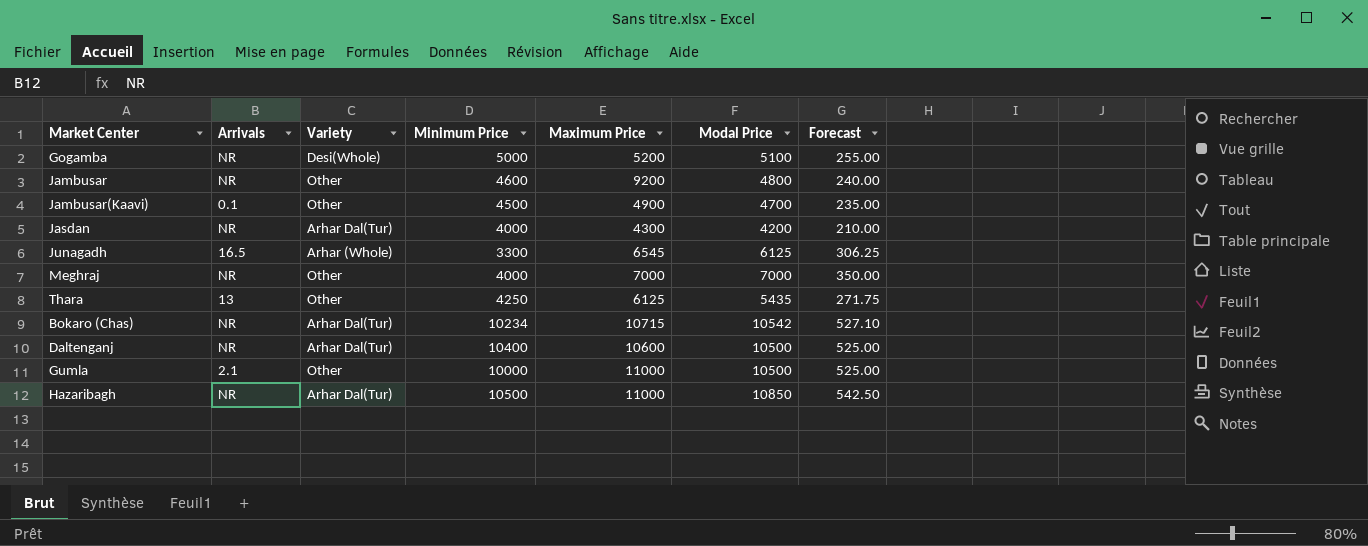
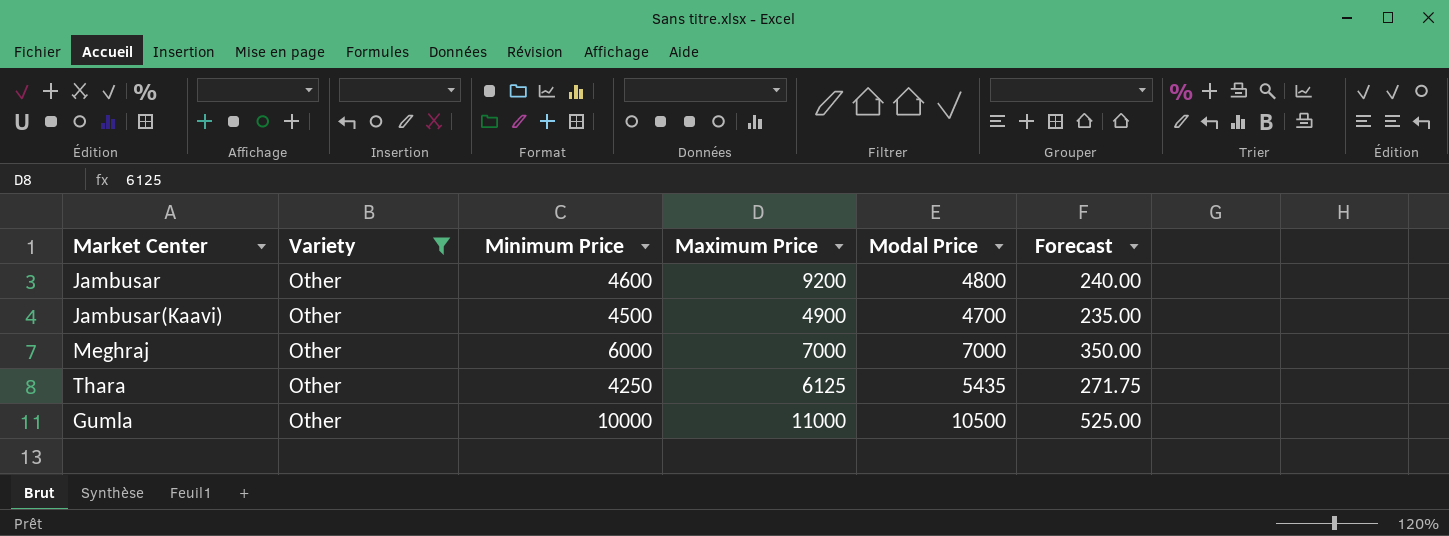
filter: none -> Variety = Other
column Arrivals | position: 2 -> none
Meghraj | Minimum Price: 4000 -> 6000

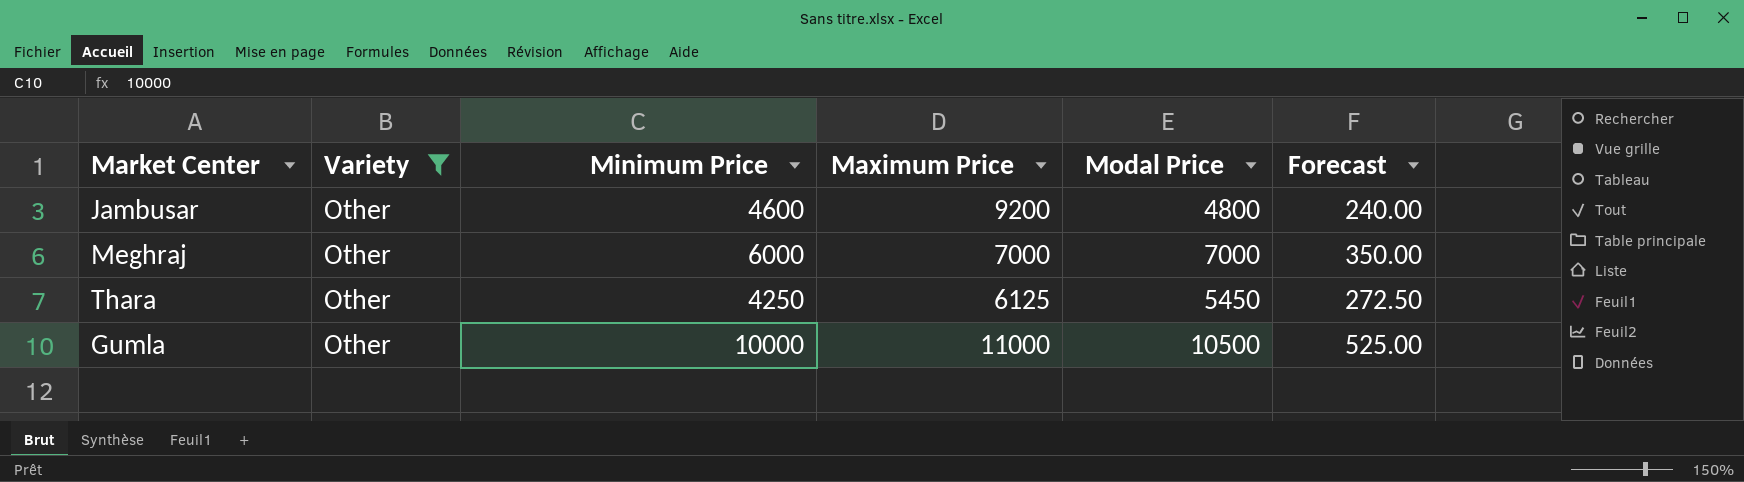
row Jambusar(Kaavi): Other | 4500 | 4900 | 4700 | 235.00 -> none
Thara | Modal Price: 5435 -> 5450
Thara | Forecast: 271.75 -> 272.50

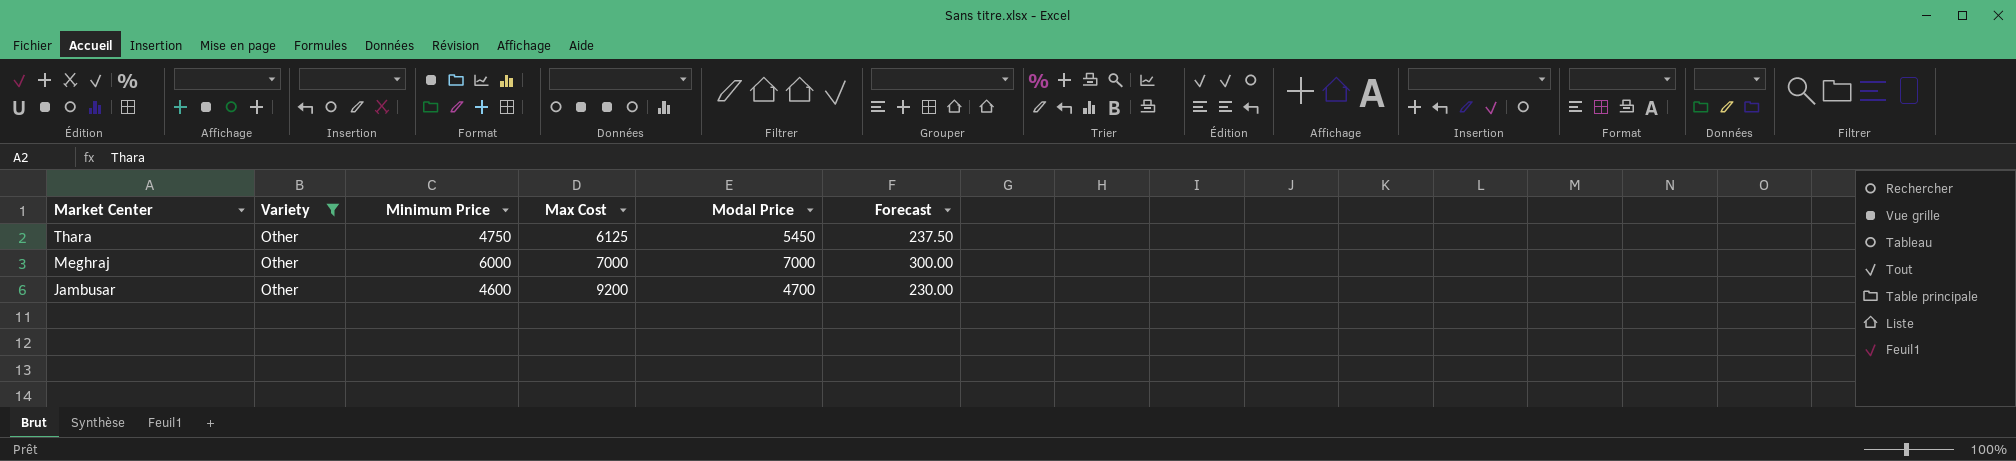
row order: none -> Market Center descending
column name: Maximum Price -> Max Cost
column Forecast | formula: [Modal Price] * 0.05 -> [Minimum Price] * 0.05
row Gumla: Other | 10000 | 11000 | 10500 | 525.00 -> none
Thara | Minimum Price: 4250 -> 4750
Jambusar | Modal Price: 4800 -> 4700

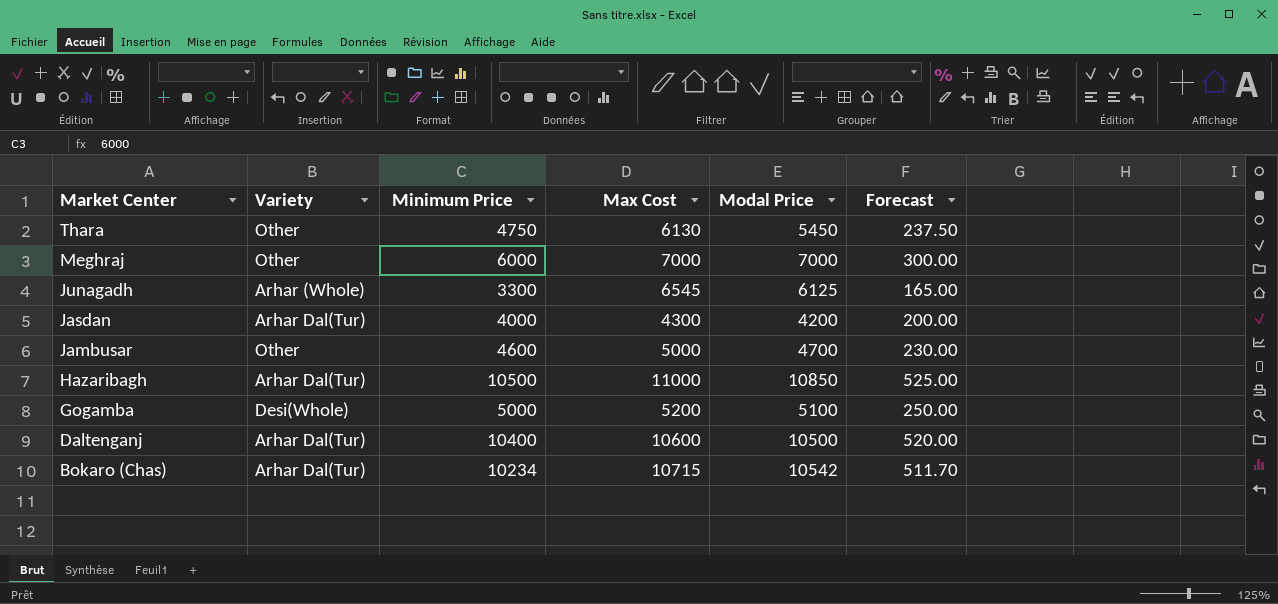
filter: Variety = Other -> none
Thara | Max Cost: 6125 -> 6130
Jambusar | Max Cost: 9200 -> 5000

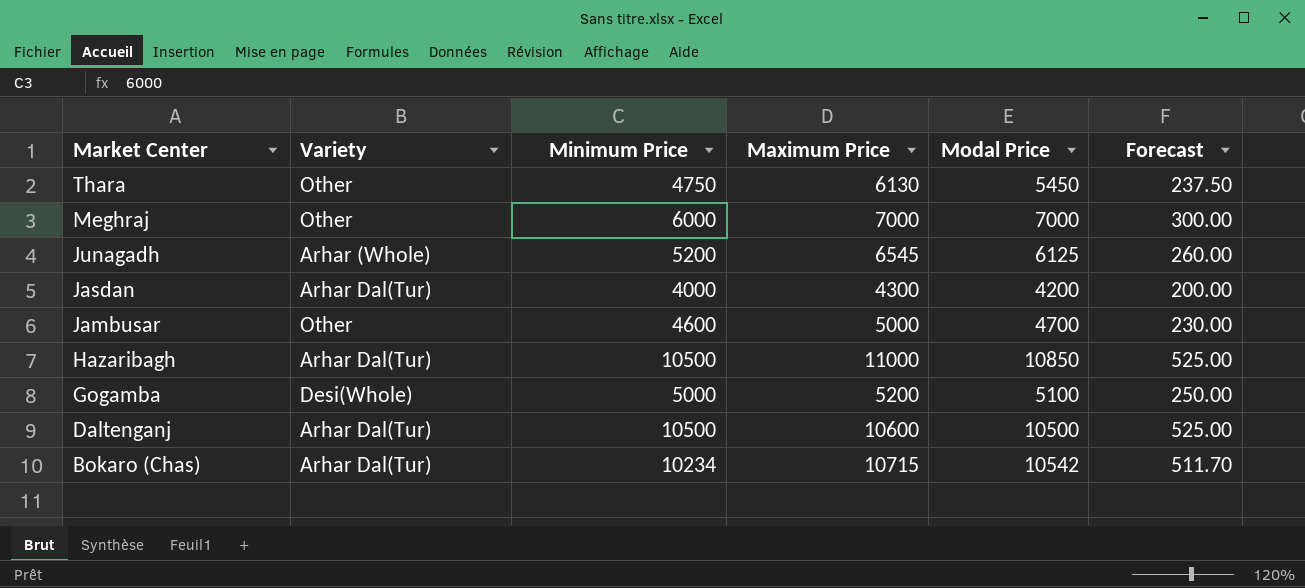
column name: Max Cost -> Maximum Price
Junagadh | Minimum Price: 3300 -> 5200
Junagadh | Forecast: 165.00 -> 260.00
Daltenganj | Minimum Price: 10400 -> 10500
Daltenganj | Forecast: 520.00 -> 525.00

